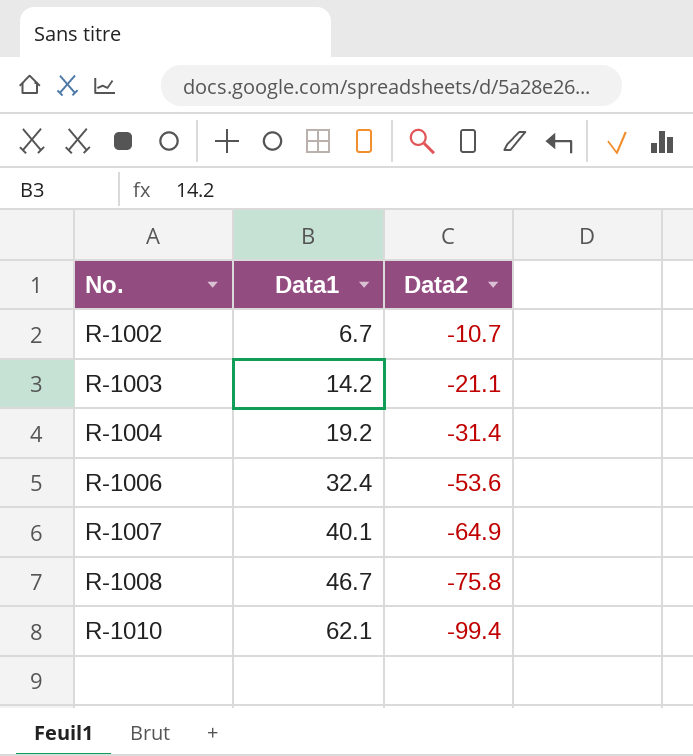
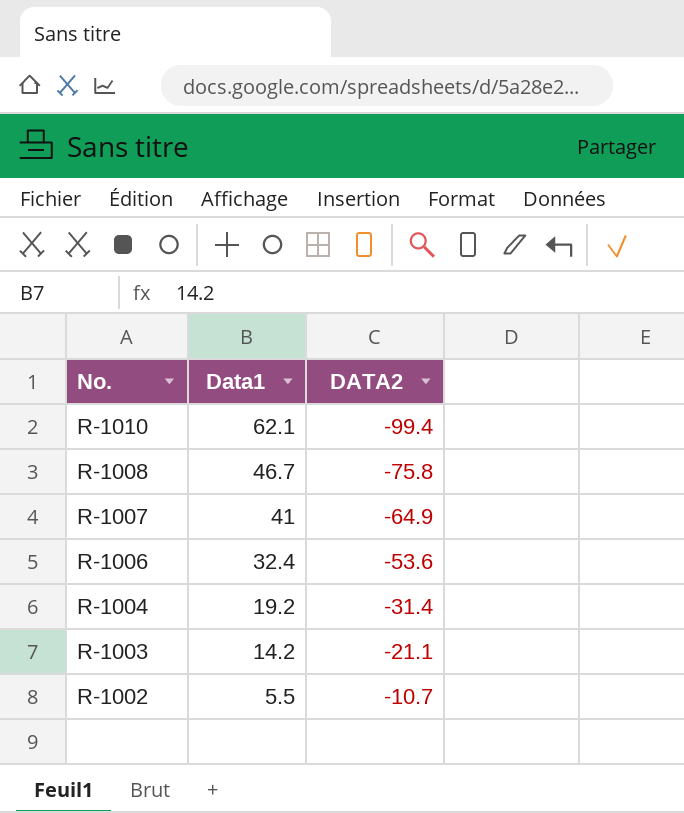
row order: No. ascending -> No. descending
column name: Data2 -> DATA2
R-1007 | Data1: 40.1 -> 41
R-1002 | Data1: 6.7 -> 5.5

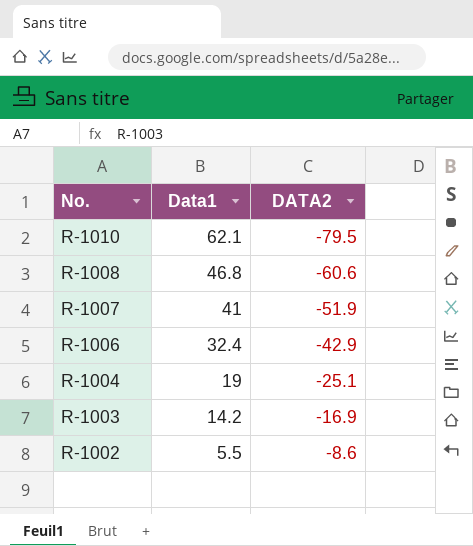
R-1010 | DATA2: -99.4 -> -79.5
R-1008 | Data1: 46.7 -> 46.8
R-1008 | DATA2: -75.8 -> -60.6
R-1007 | DATA2: -64.9 -> -51.9
R-1006 | DATA2: -53.6 -> -42.9
R-1004 | Data1: 19.2 -> 19
R-1004 | DATA2: -31.4 -> -25.1
R-1003 | DATA2: -21.1 -> -16.9
R-1002 | DATA2: -10.7 -> -8.6

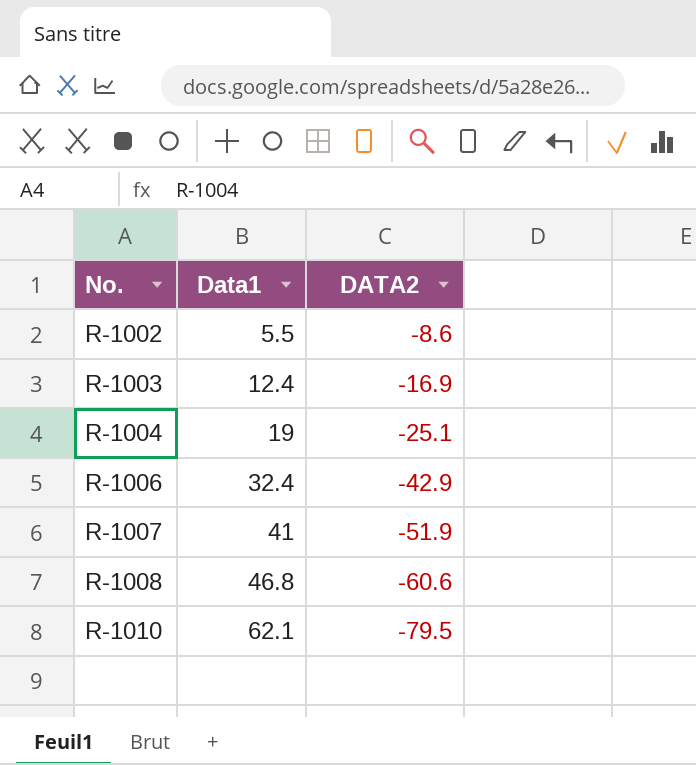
row order: No. descending -> No. ascending
R-1003 | Data1: 14.2 -> 12.4

